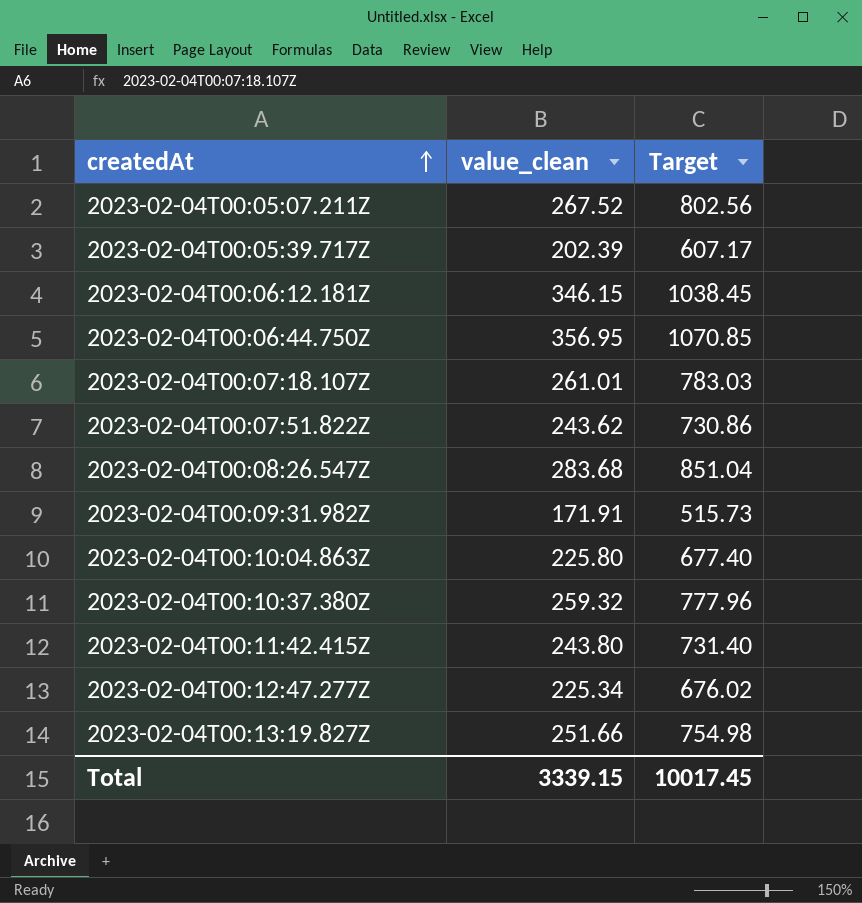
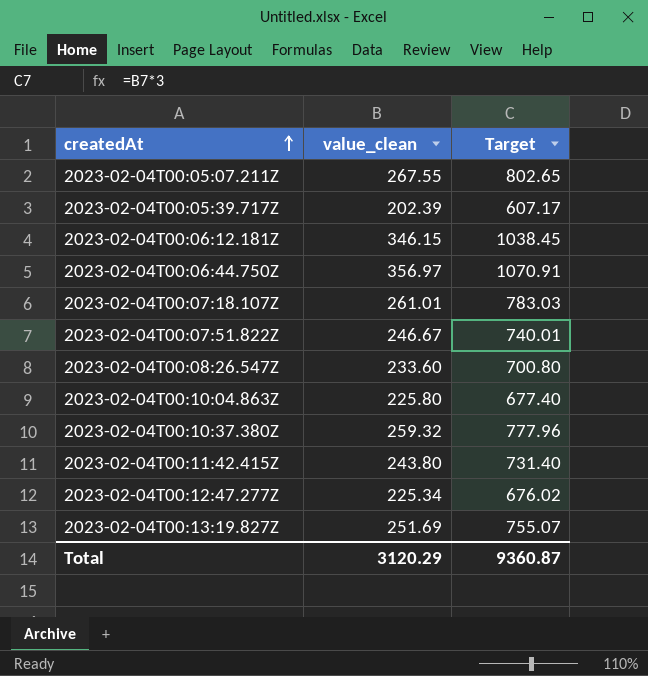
row 2023-02-04T00:09:31.982Z: 171.91 | 515.73 -> none
2023-02-04T00:05:07.211Z | value_clean: 267.52 -> 267.55
2023-02-04T00:05:07.211Z | Target: 802.56 -> 802.65
2023-02-04T00:06:44.750Z | value_clean: 356.95 -> 356.97
2023-02-04T00:06:44.750Z | Target: 1070.85 -> 1070.91
2023-02-04T00:07:51.822Z | value_clean: 243.62 -> 246.67
2023-02-04T00:07:51.822Z | Target: 730.86 -> 740.01
2023-02-04T00:08:26.547Z | value_clean: 283.68 -> 233.60
2023-02-04T00:08:26.547Z | Target: 851.04 -> 700.80
2023-02-04T00:13:19.827Z | value_clean: 251.66 -> 251.69
2023-02-04T00:13:19.827Z | Target: 754.98 -> 755.07
Total | value_clean: 3339.15 -> 3120.29
Total | Target: 10017.45 -> 9360.87

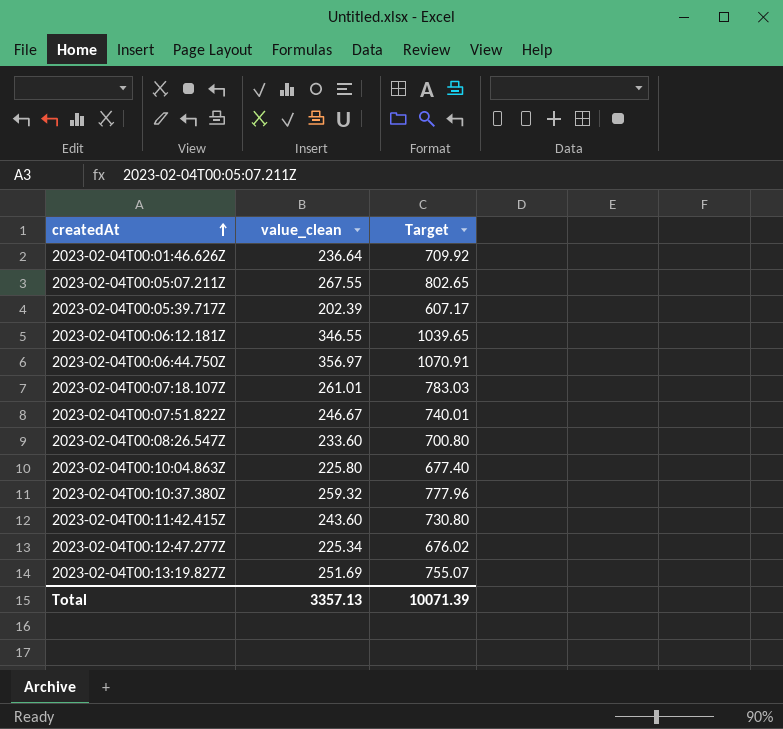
row 2023-02-04T00:01:46.626Z: none -> 236.64 | 709.92
2023-02-04T00:06:12.181Z | value_clean: 346.15 -> 346.55
2023-02-04T00:06:12.181Z | Target: 1038.45 -> 1039.65
2023-02-04T00:11:42.415Z | value_clean: 243.80 -> 243.60
2023-02-04T00:11:42.415Z | Target: 731.40 -> 730.80
Total | value_clean: 3120.29 -> 3357.13
Total | Target: 9360.87 -> 10071.39

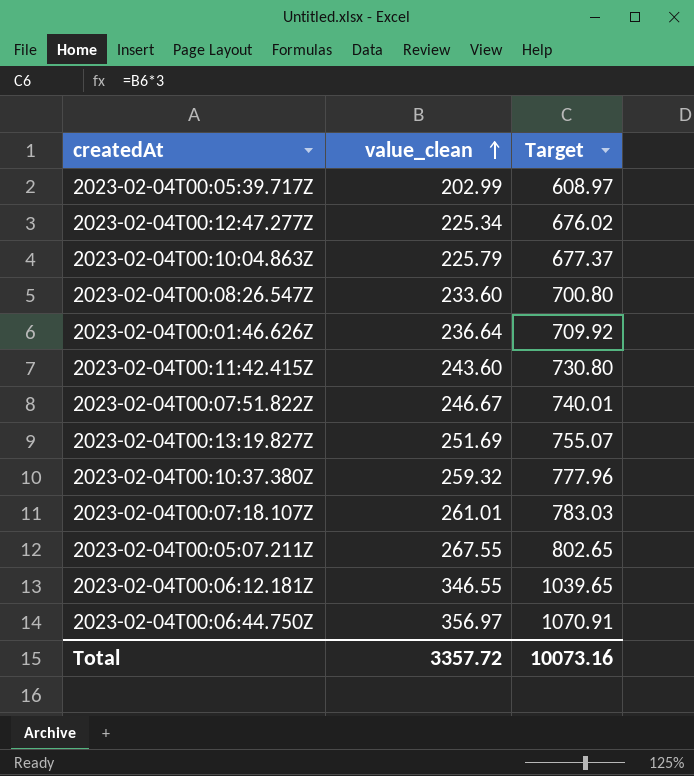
row order: createdAt ascending -> value_clean ascending
2023-02-04T00:05:39.717Z | value_clean: 202.39 -> 202.99
2023-02-04T00:05:39.717Z | Target: 607.17 -> 608.97
2023-02-04T00:10:04.863Z | value_clean: 225.80 -> 225.79
2023-02-04T00:10:04.863Z | Target: 677.40 -> 677.37
Total | value_clean: 3357.13 -> 3357.72
Total | Target: 10071.39 -> 10073.16

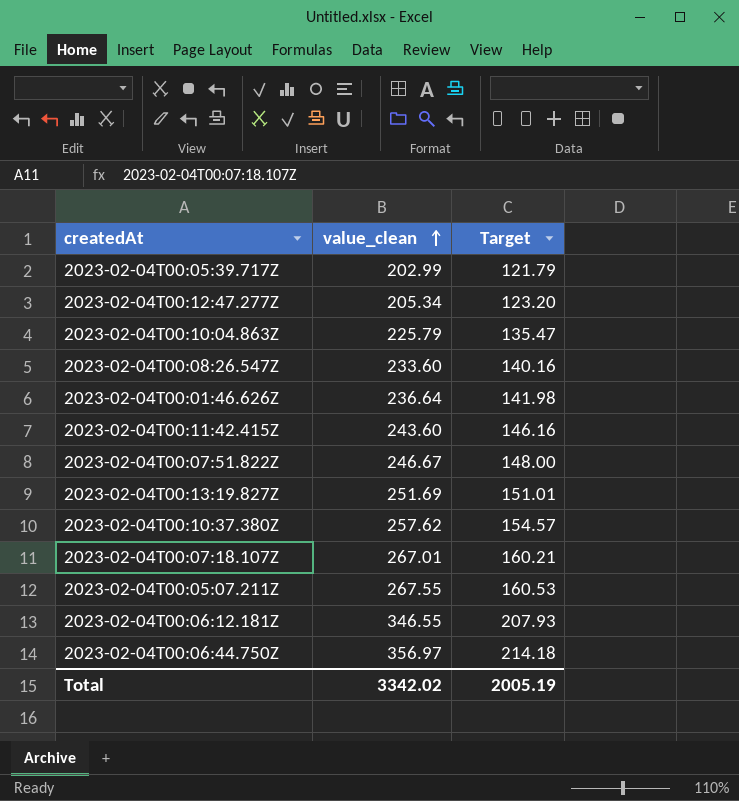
column Target | formula: [value_clean] * 3 -> [value_clean] * 0.6
2023-02-04T00:12:47.277Z | value_clean: 225.34 -> 205.34
2023-02-04T00:10:37.380Z | value_clean: 259.32 -> 257.62
2023-02-04T00:07:18.107Z | value_clean: 261.01 -> 267.01
Total | value_clean: 3357.72 -> 3342.02
Total | Target: 10073.16 -> 2005.19

